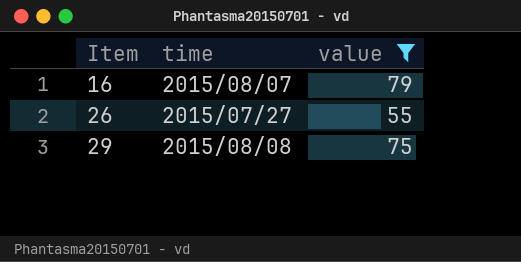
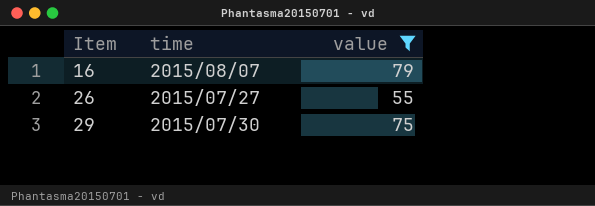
29 | time: 2015/08/08 -> 2015/07/30

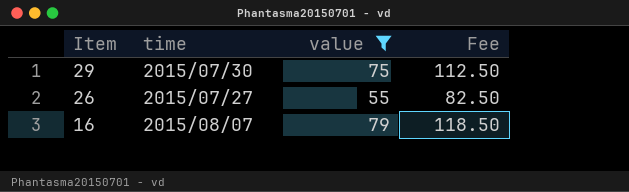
row order: Item ascending -> Item descending
column Fee | formula: none -> [value] * 1.5

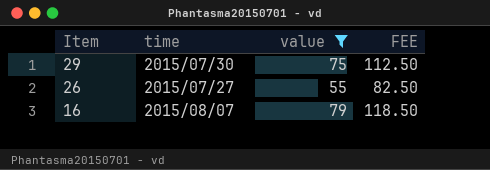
column name: Fee -> FEE

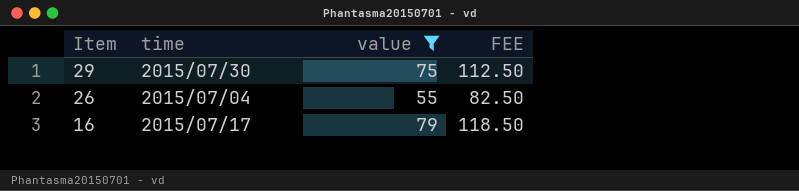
26 | time: 2015/07/27 -> 2015/07/04
16 | time: 2015/08/07 -> 2015/07/17

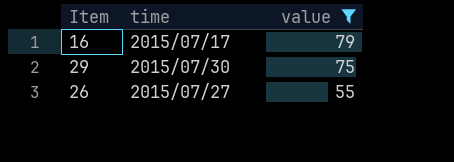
row order: Item descending -> value descending
column FEE | formula: [value] * 1.5 -> none
26 | time: 2015/07/04 -> 2015/07/27

